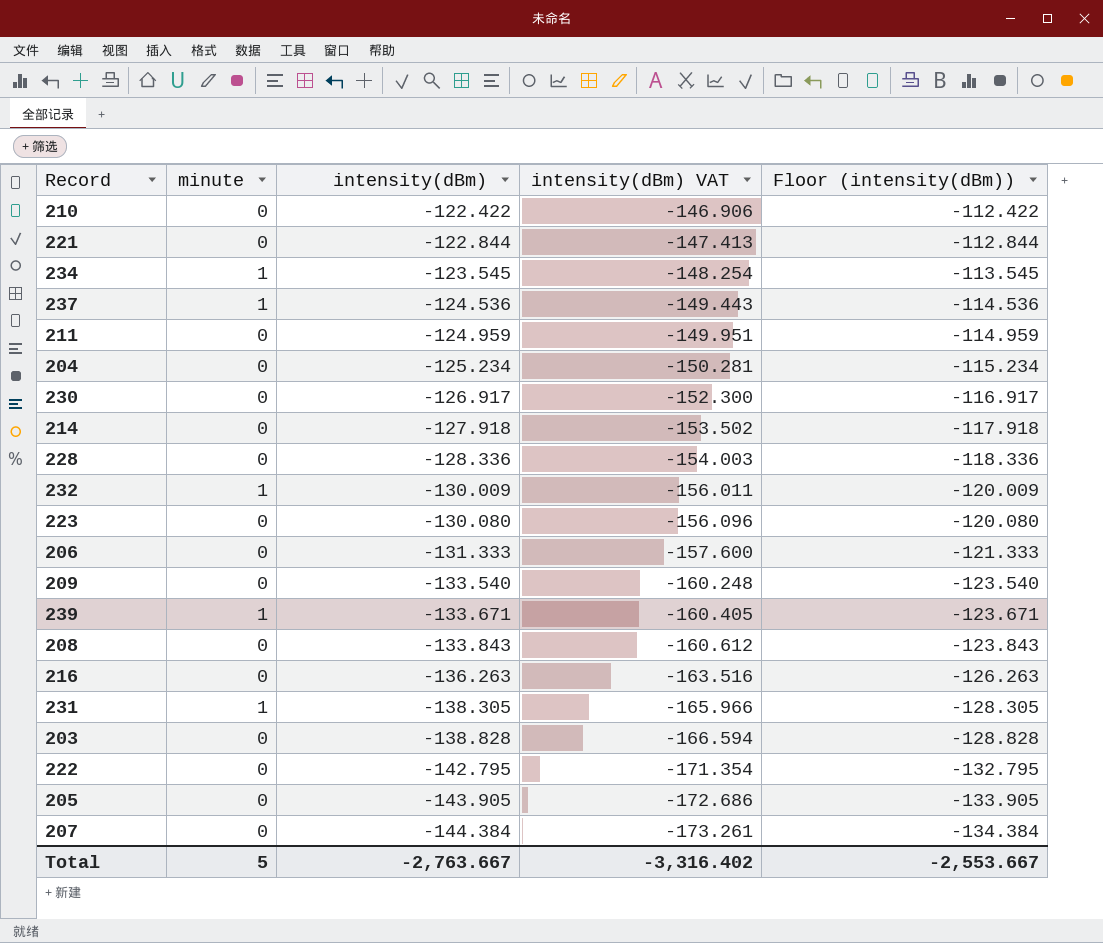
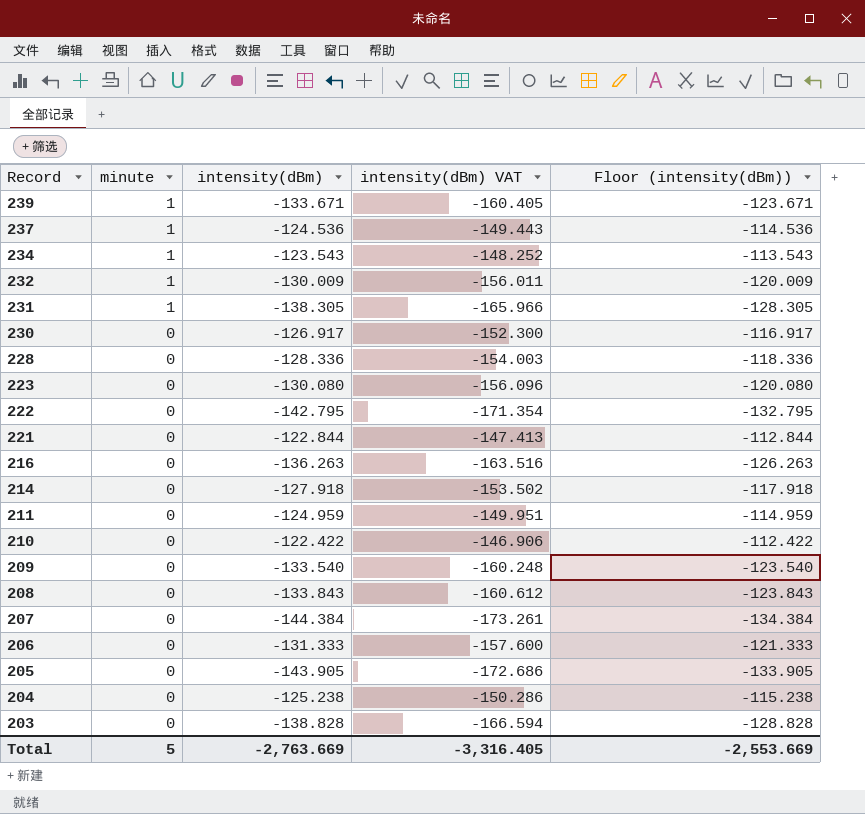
row order: intensity(dBm) descending -> Record descending
234 | intensity(dBm): -123.545 -> -123.543
234 | intensity(dBm) VAT: -148.254 -> -148.252
234 | Floor (intensity(dBm)): -113.545 -> -113.543
204 | intensity(dBm): -125.234 -> -125.238
204 | intensity(dBm) VAT: -150.281 -> -150.286
204 | Floor (intensity(dBm)): -115.234 -> -115.238
Total | intensity(dBm): -2,763.667 -> -2,763.669
Total | intensity(dBm) VAT: -3,316.402 -> -3,316.405
Total | Floor (intensity(dBm)): -2,553.667 -> -2,553.669

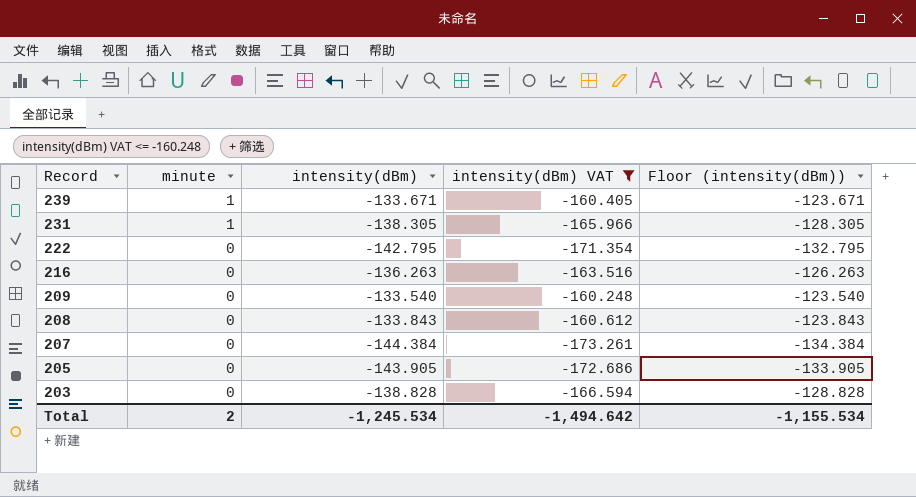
filter: none -> intensity(dBm) VAT <= -160.248
Total | minute: 5 -> 2
Total | intensity(dBm): -2,763.669 -> -1,245.534
Total | intensity(dBm) VAT: -3,316.405 -> -1,494.642
Total | Floor (intensity(dBm)): -2,553.669 -> -1,155.534

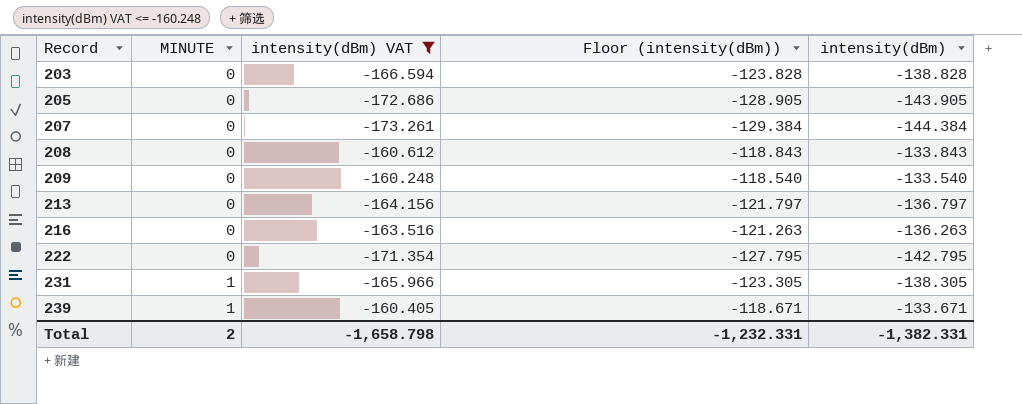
row order: Record descending -> Record ascending
column name: minute -> MINUTE
column Floor (intensity(dBm)) | formula: [intensity(dBm)] + 10 -> [intensity(dBm)] + 15
column intensity(dBm) | position: 3 -> 5
row 213: none -> 0 | -164.156 | -121.797 | -136.797
Total | intensity(dBm) VAT: -1,494.642 -> -1,658.798
Total | Floor (intensity(dBm)): -1,155.534 -> -1,232.331
Total | intensity(dBm): -1,245.534 -> -1,382.331

